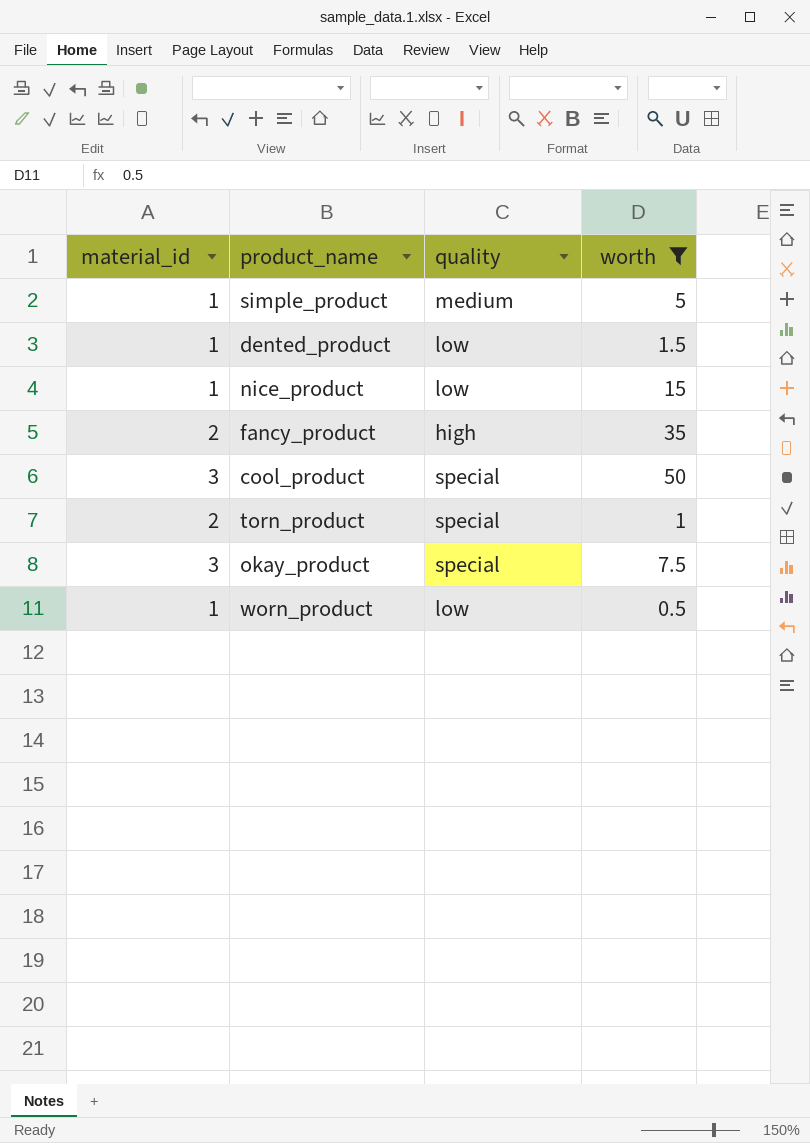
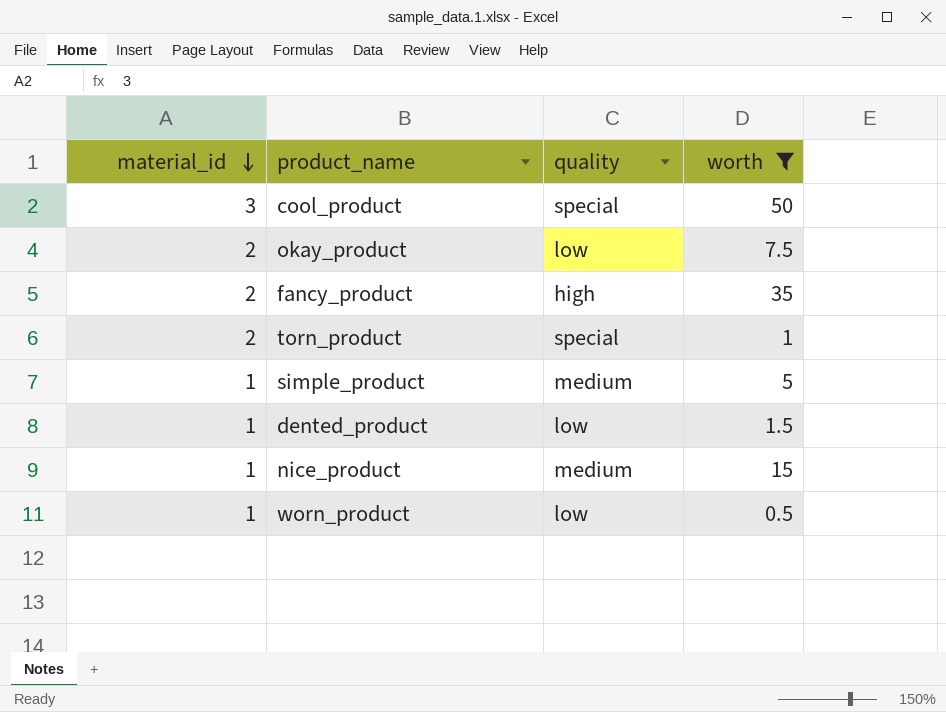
row order: none -> material_id descending
okay_product | material_id: 3 -> 2
okay_product | quality: special -> low
nice_product | quality: low -> medium

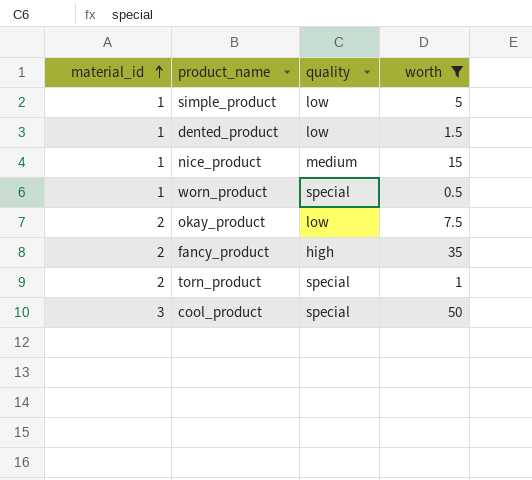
row order: material_id descending -> material_id ascending
simple_product | quality: medium -> low
worn_product | quality: low -> special

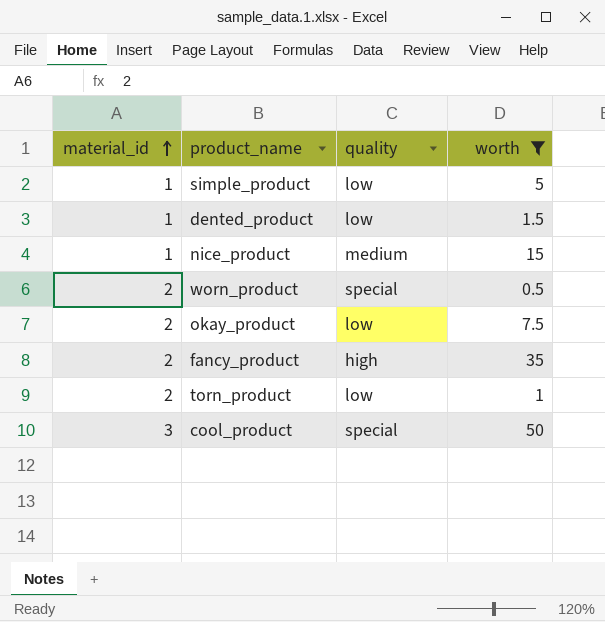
worn_product | material_id: 1 -> 2
torn_product | quality: special -> low

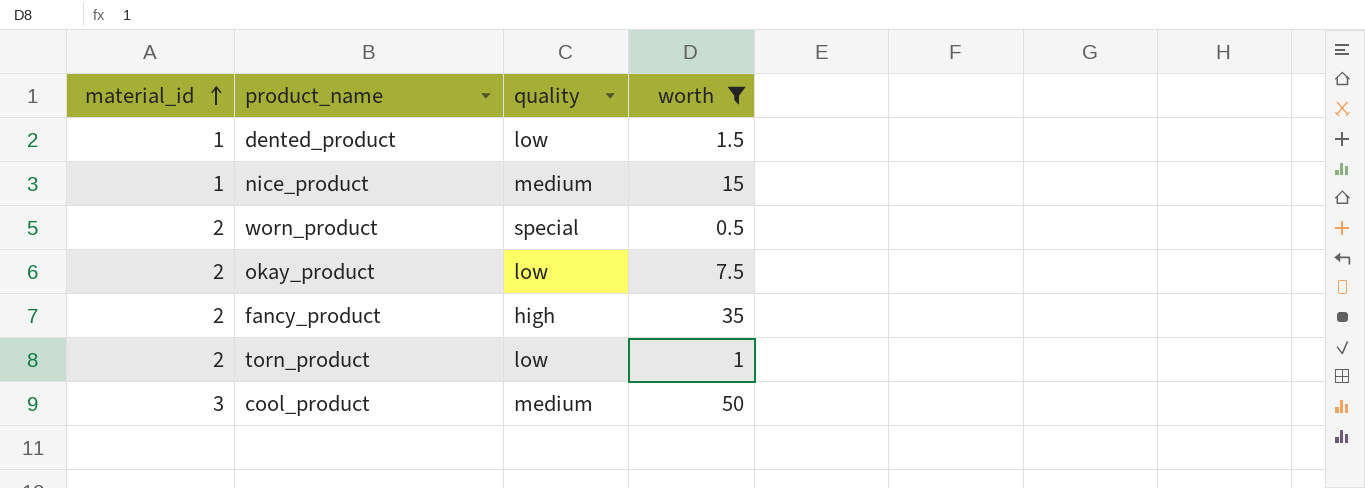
row simple_product: 1 | low | 5 -> none
cool_product | quality: special -> medium

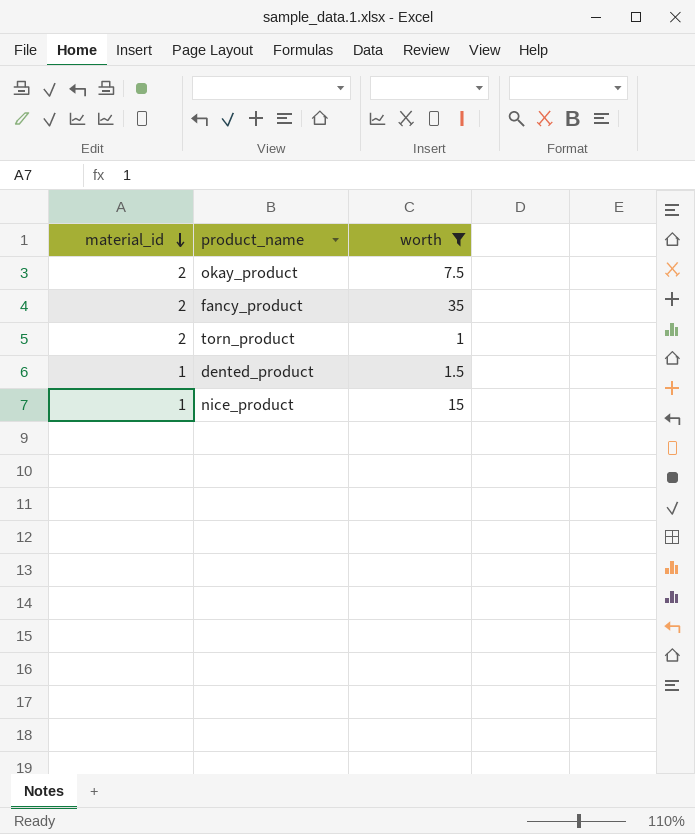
row order: material_id ascending -> material_id descending
column quality | position: 3 -> none
row worn_product: 2 | special | 0.5 -> none
row cool_product: 3 | medium | 50 -> none

